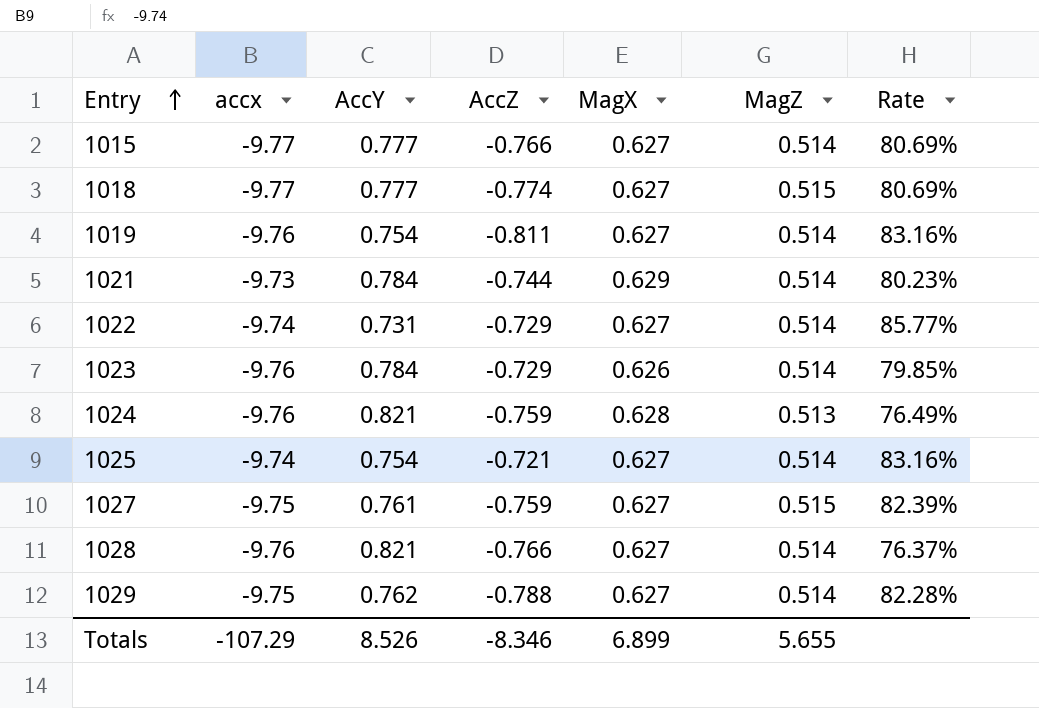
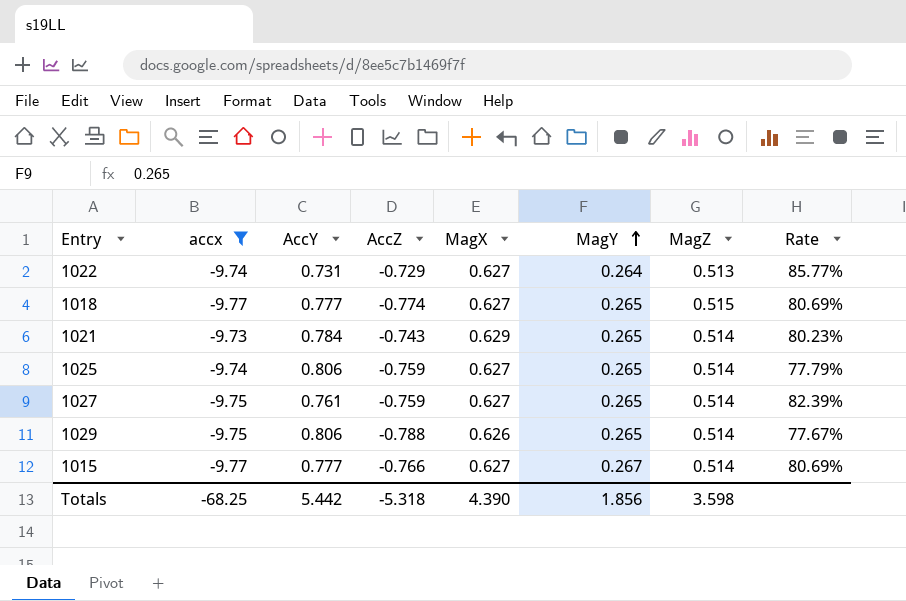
filter: none -> accx != -9.76
row order: Entry ascending -> MagY ascending
column MagY | position: none -> 6
1022 | MagZ: 0.514 -> 0.513
1021 | AccZ: -0.744 -> -0.743
1025 | AccY: 0.754 -> 0.806
1025 | AccZ: -0.721 -> -0.759
1025 | Rate: 83.16% -> 77.79%
1027 | MagZ: 0.515 -> 0.514
1029 | AccY: 0.762 -> 0.806
1029 | MagX: 0.627 -> 0.626
1029 | Rate: 82.28% -> 77.67%
Totals | accx: -107.29 -> -68.25
Totals | AccY: 8.526 -> 5.442
Totals | AccZ: -8.346 -> -5.318
Totals | MagX: 6.899 -> 4.390
Totals | MagZ: 5.655 -> 3.598

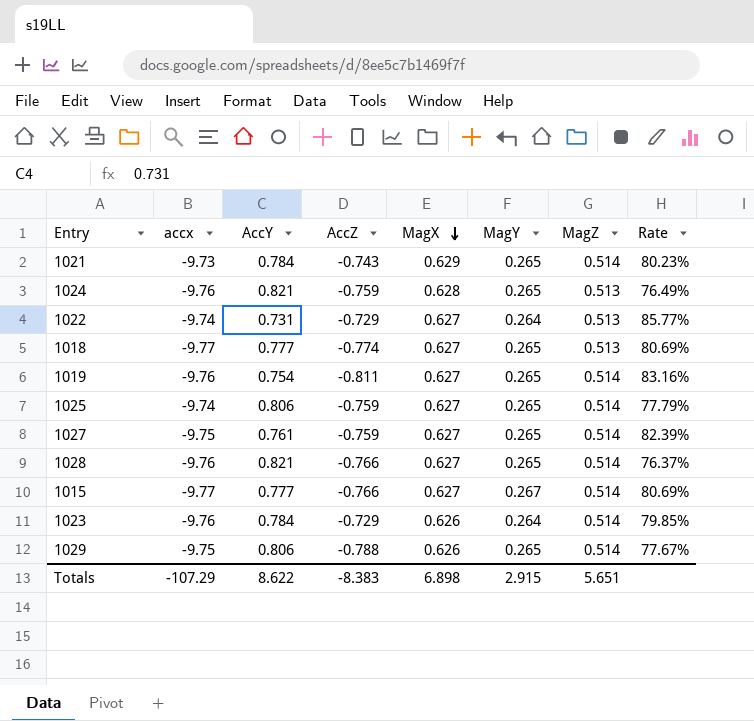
filter: accx != -9.76 -> none
row order: MagY ascending -> MagX descending
1018 | MagZ: 0.515 -> 0.513
Totals | accx: -68.25 -> -107.29
Totals | AccY: 5.442 -> 8.622
Totals | AccZ: -5.318 -> -8.383
Totals | MagX: 4.390 -> 6.898
Totals | MagY: 1.856 -> 2.915
Totals | MagZ: 3.598 -> 5.651

